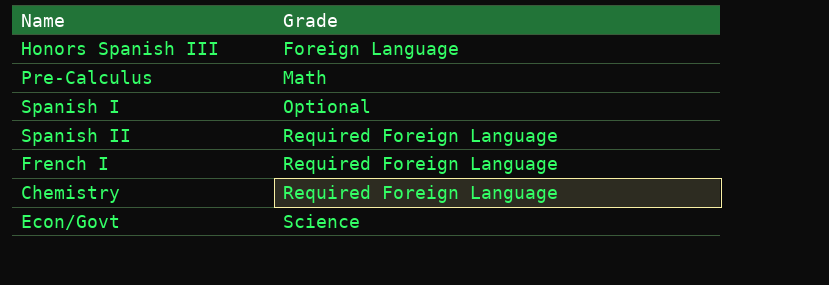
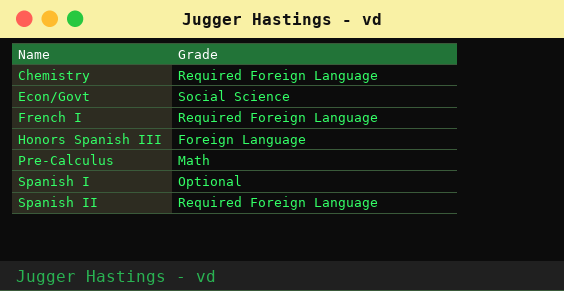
row order: Grade ascending -> Name ascending
Econ/Govt | Grade: Science -> Social Science

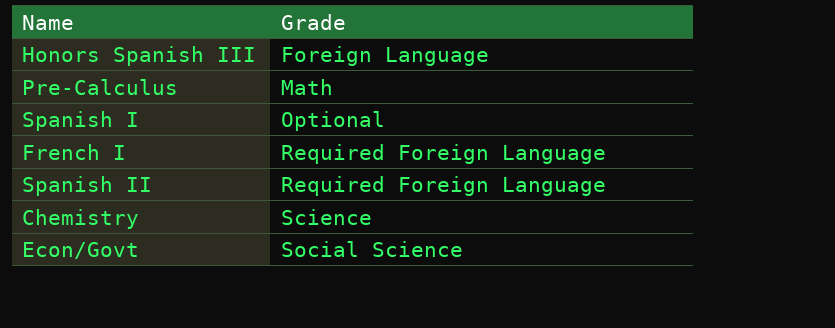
row order: Name ascending -> Grade ascending
Chemistry | Grade: Required Foreign Language -> Science

